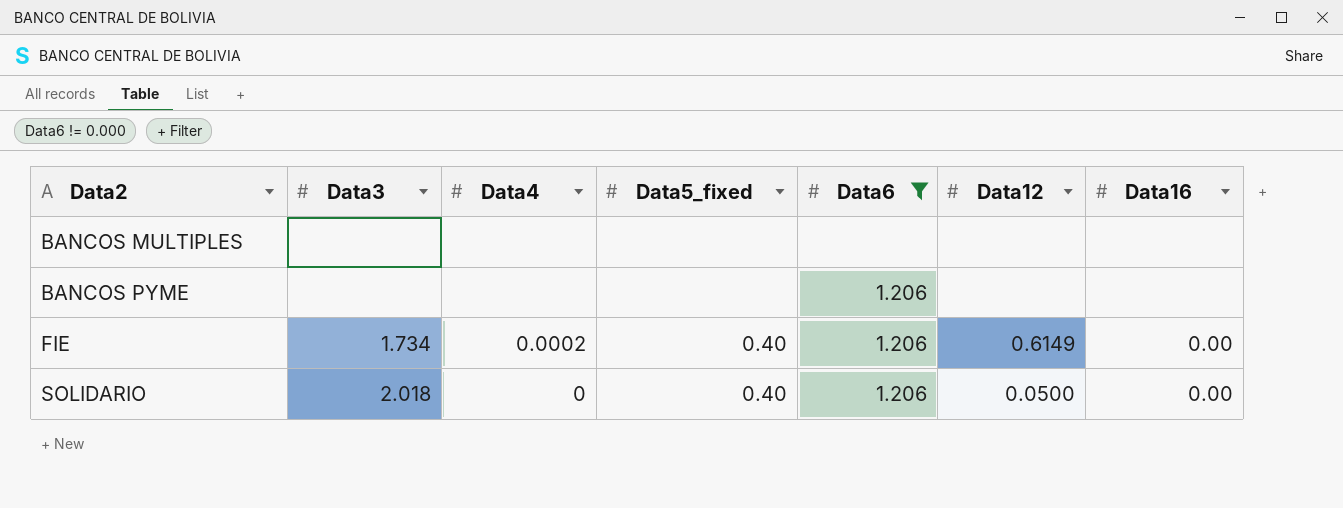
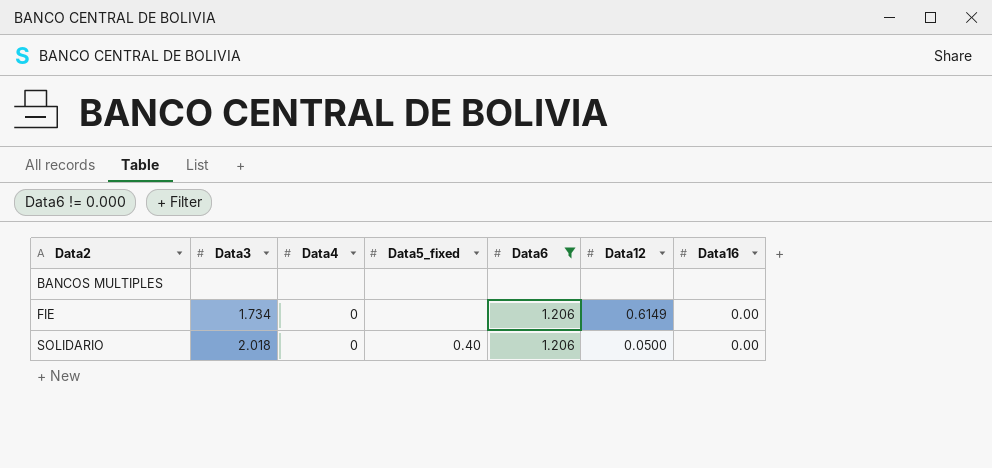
row BANCOS PYME: none | none | none | 1.206 | none | none -> none
FIE | Data4: 0.0002 -> 0
FIE | Data5_fixed: 0.40 -> none

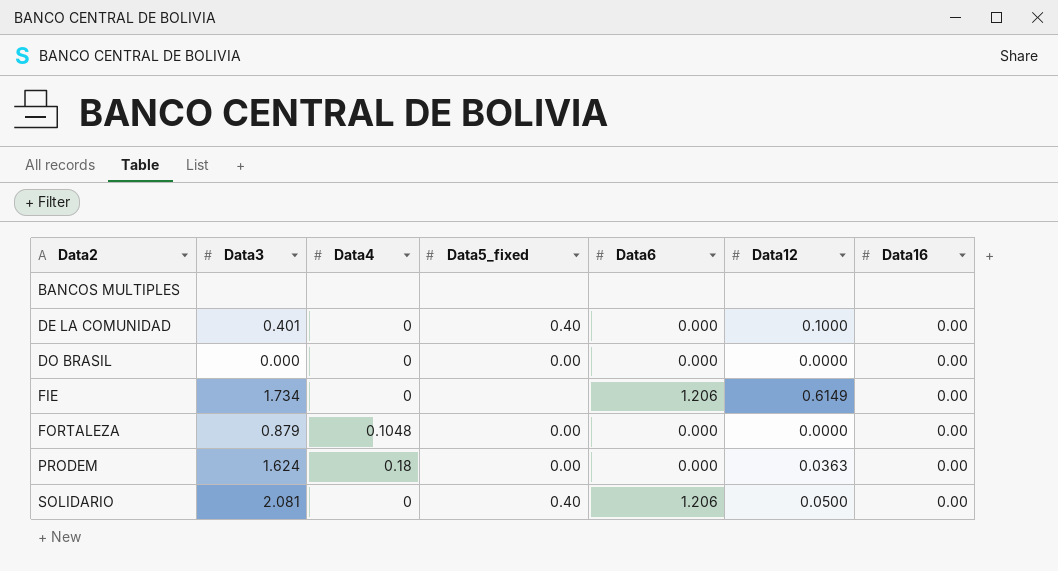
filter: Data6 != 0.000 -> none
SOLIDARIO | Data3: 2.018 -> 2.081

